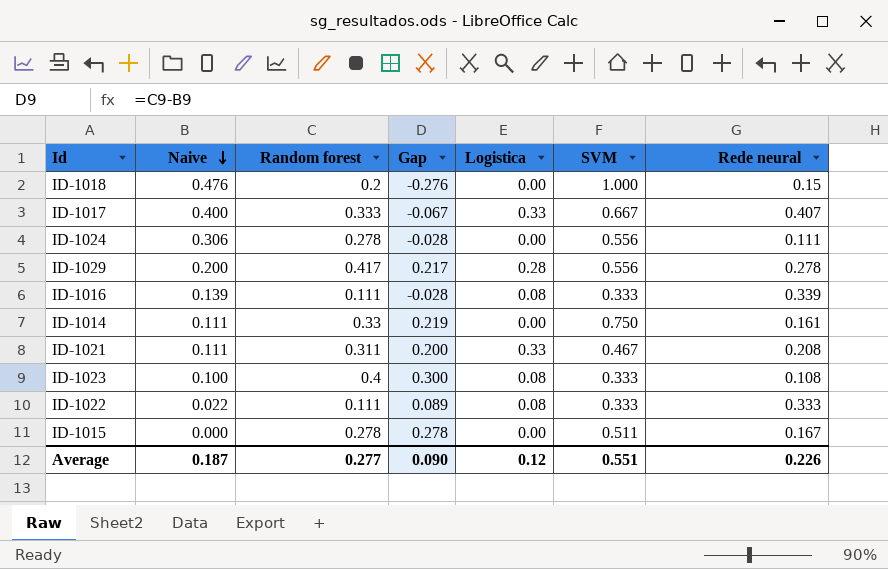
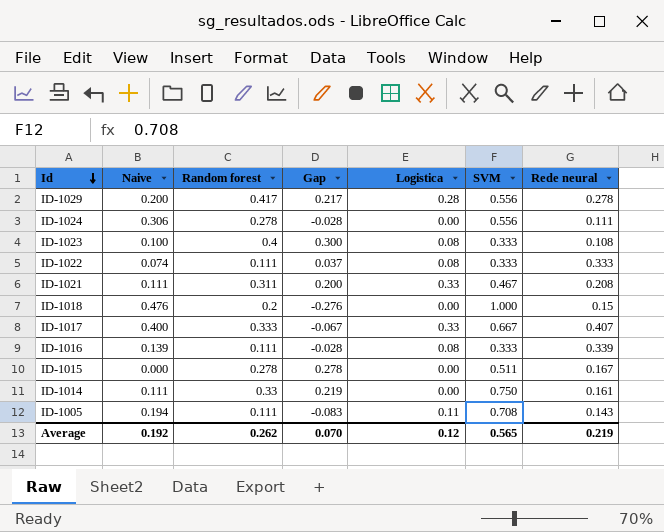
row order: Naive descending -> Id descending
ID-1022 | Naive: 0.022 -> 0.074
ID-1022 | Gap: 0.089 -> 0.037
row ID-1005: none -> 0.194 | 0.111 | -0.083 | 0.11 | 0.708 | 0.143
Average | Naive: 0.187 -> 0.192
Average | Random forest: 0.277 -> 0.262
Average | Gap: 0.090 -> 0.070
Average | SVM: 0.551 -> 0.565
Average | Rede neural: 0.226 -> 0.219

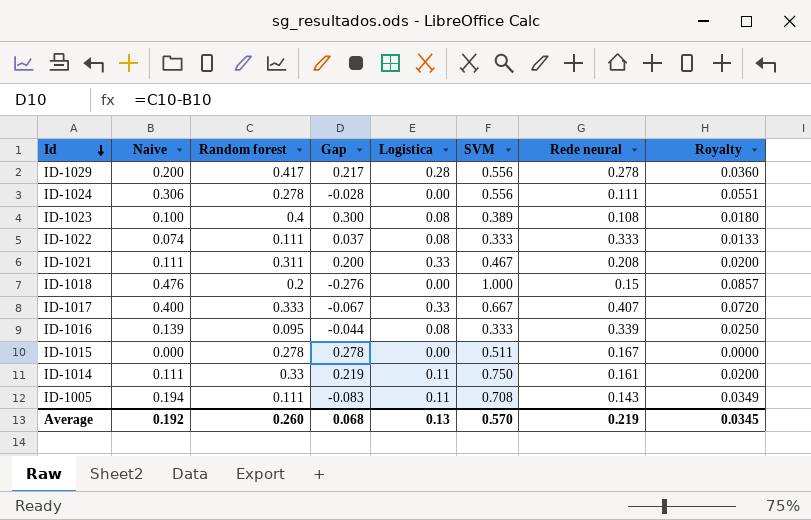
column Royalty | formula: none -> [Naive] * 0.18
ID-1023 | SVM: 0.333 -> 0.389
ID-1016 | Random forest: 0.111 -> 0.095
ID-1016 | Gap: -0.028 -> -0.044
ID-1014 | Logistica: 0.00 -> 0.11
Average | Random forest: 0.262 -> 0.260
Average | Gap: 0.070 -> 0.068
Average | Logistica: 0.12 -> 0.13
Average | SVM: 0.565 -> 0.570

